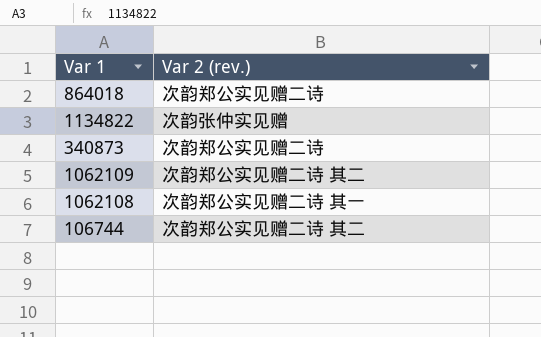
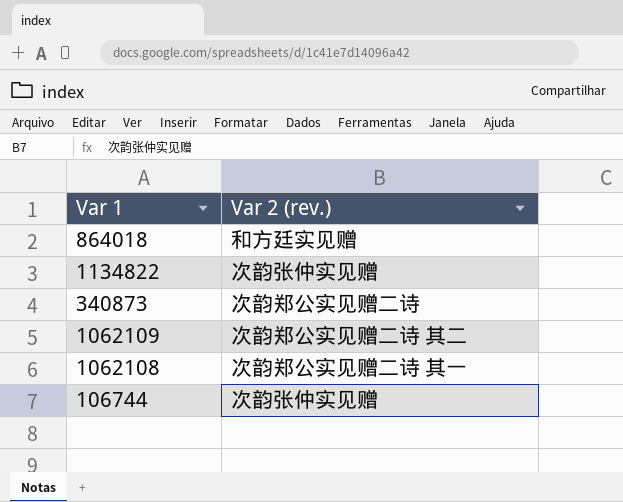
864018 | Var 2 (rev.): 次韵郑公实见赠二诗 -> 和方廷实见赠
106744 | Var 2 (rev.): 次韵郑公实见赠二诗 其二 -> 次韵张仲实见赠

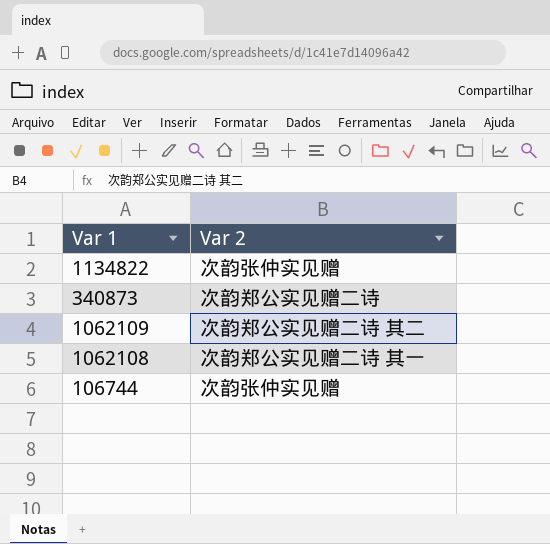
column name: Var 2 (rev.) -> Var 2
row 864018: 和方廷实见赠 -> none

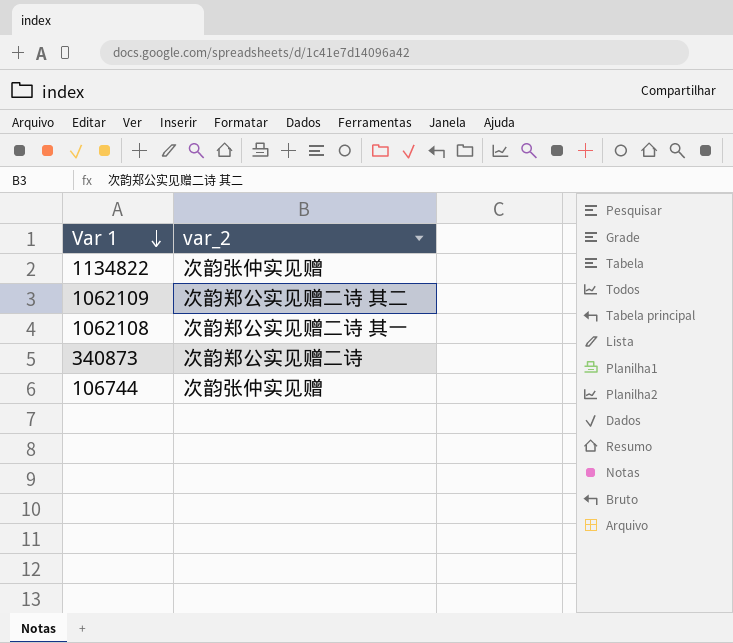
row order: none -> Var 1 descending
column name: Var 2 -> var_2

